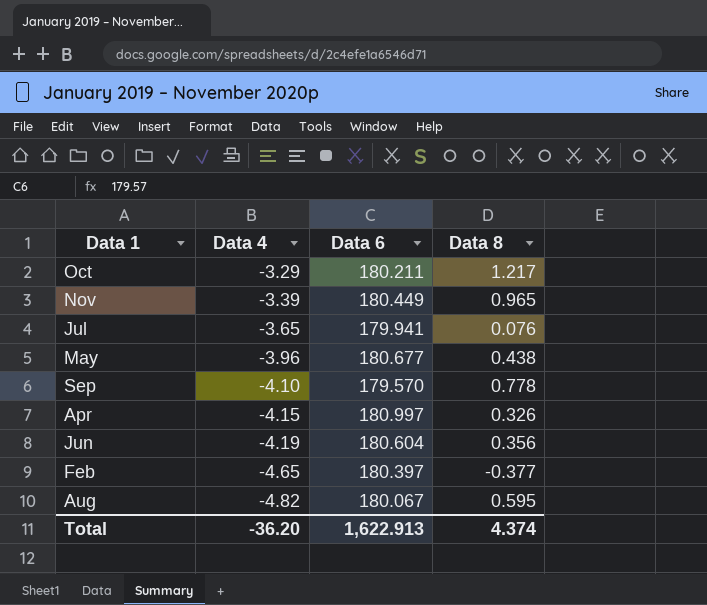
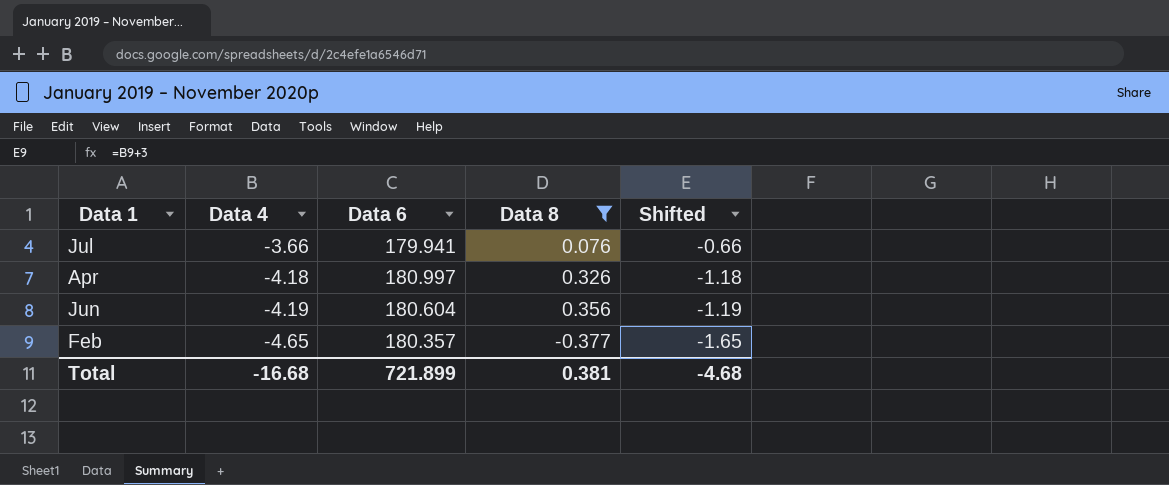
filter: none -> Data 8 <= 0.356
column Shifted | formula: none -> [Data 4] + 3
Jul | Data 4: -3.65 -> -3.66
Apr | Data 4: -4.15 -> -4.18
Feb | Data 6: 180.397 -> 180.357
Total | Data 4: -36.20 -> -16.68
Total | Data 6: 1,622.913 -> 721.899
Total | Data 8: 4.374 -> 0.381

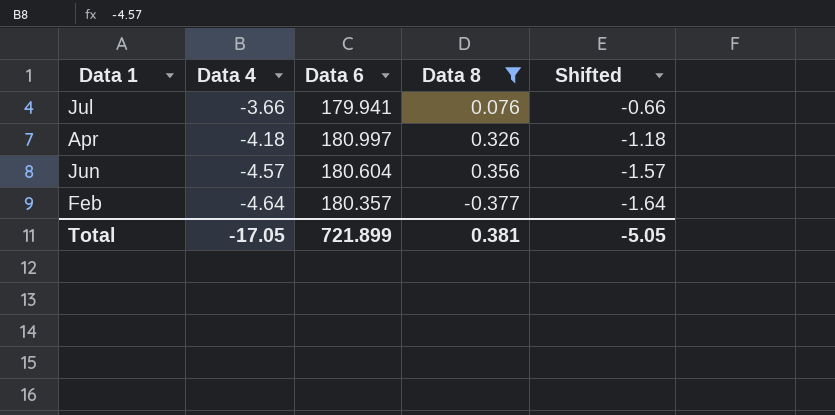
Jun | Data 4: -4.19 -> -4.57
Jun | Shifted: -1.19 -> -1.57
Feb | Data 4: -4.65 -> -4.64
Feb | Shifted: -1.65 -> -1.64
Total | Data 4: -16.68 -> -17.05
Total | Shifted: -4.68 -> -5.05

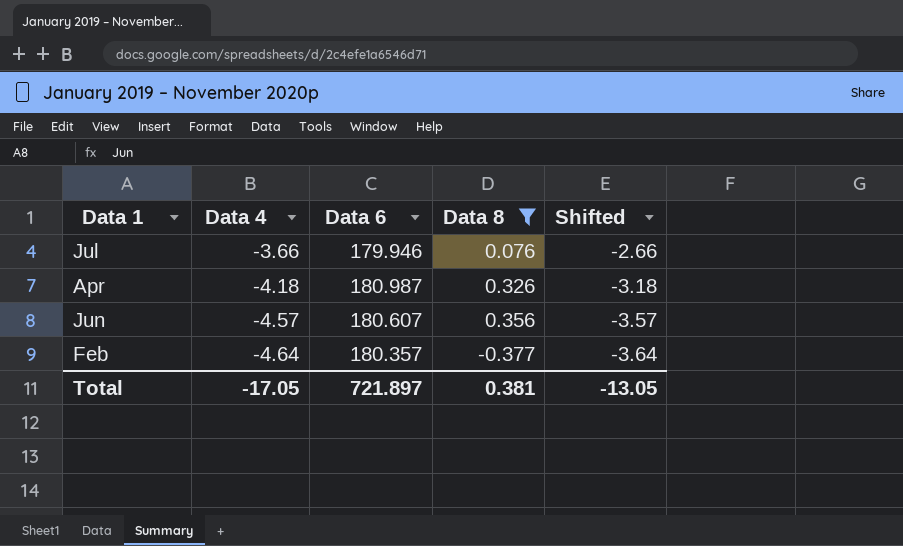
column Shifted | formula: [Data 4] + 3 -> [Data 4] + 1
Jul | Data 6: 179.941 -> 179.946
Apr | Data 6: 180.997 -> 180.987
Jun | Data 6: 180.604 -> 180.607
Total | Data 6: 721.899 -> 721.897
Total | Shifted: -5.05 -> -13.05

